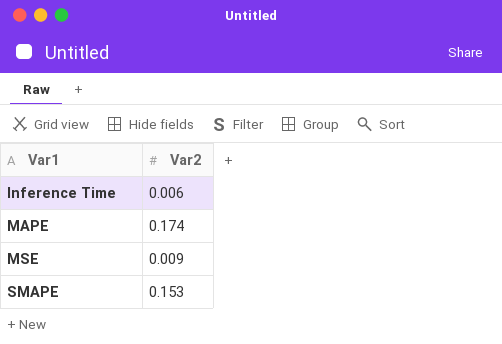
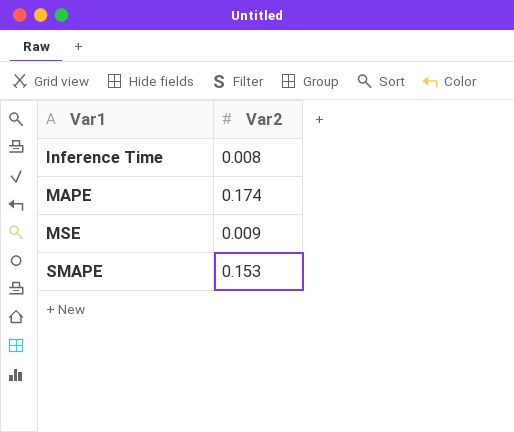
Inference Time | Var2: 0.006 -> 0.008

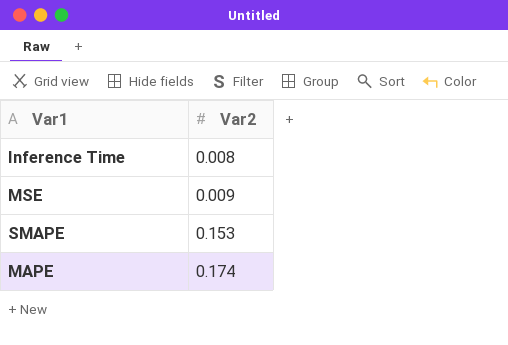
row order: Var1 ascending -> Var2 ascending

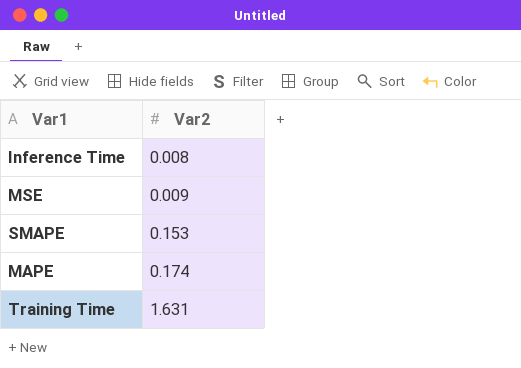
row Training Time: none -> 1.631

